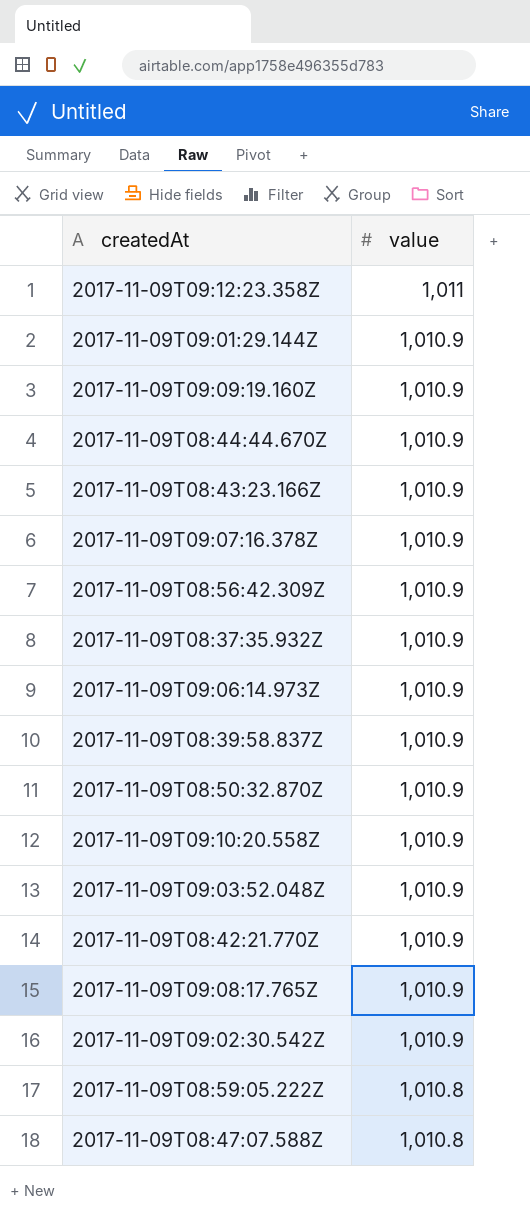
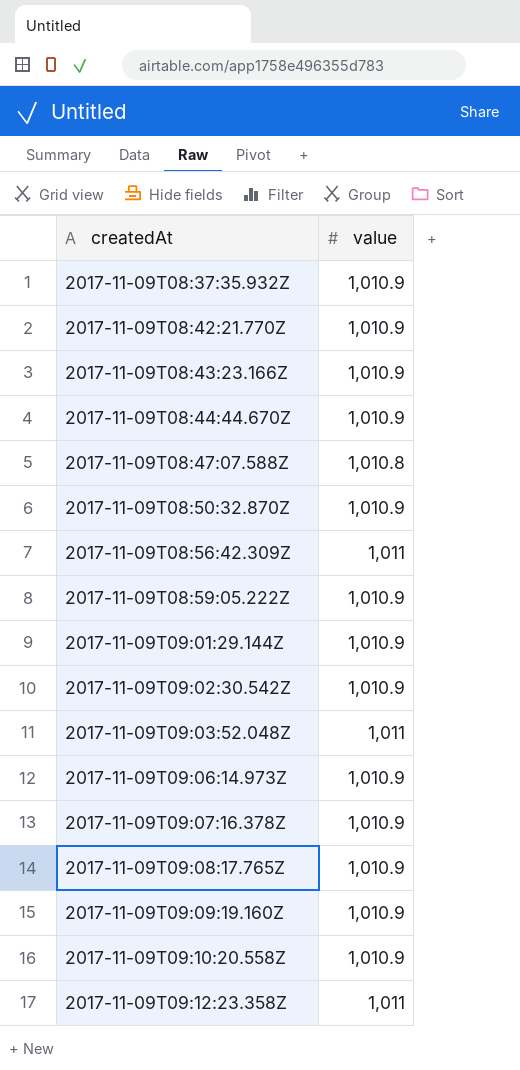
row order: value descending -> createdAt ascending
row 2017-11-09T08:39:58.837Z: 1,010.9 -> none
2017-11-09T08:56:42.309Z | value: 1,010.9 -> 1,011
2017-11-09T08:59:05.222Z | value: 1,010.8 -> 1,010.9
2017-11-09T09:03:52.048Z | value: 1,010.9 -> 1,011

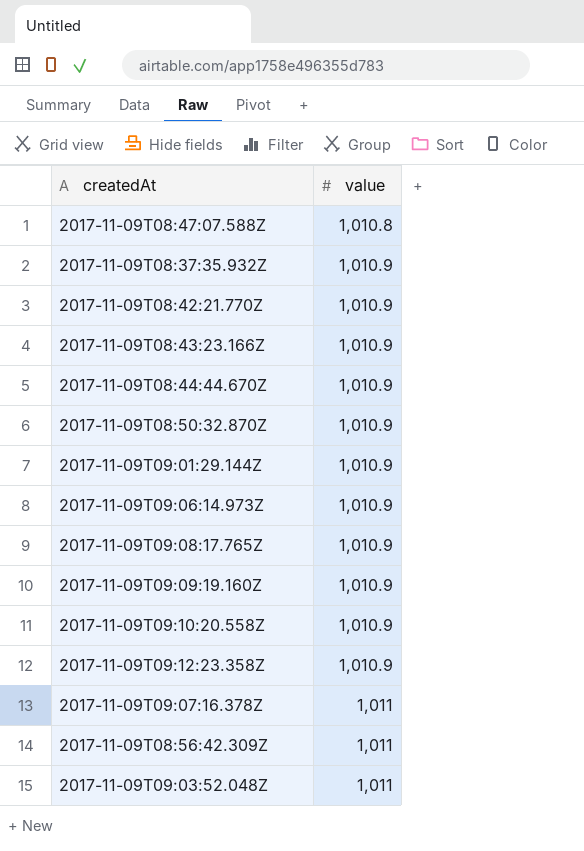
row order: createdAt ascending -> value ascending
row 2017-11-09T08:59:05.222Z: 1,010.9 -> none
row 2017-11-09T09:02:30.542Z: 1,010.9 -> none
2017-11-09T09:12:23.358Z | value: 1,011 -> 1,010.9
2017-11-09T09:07:16.378Z | value: 1,010.9 -> 1,011

